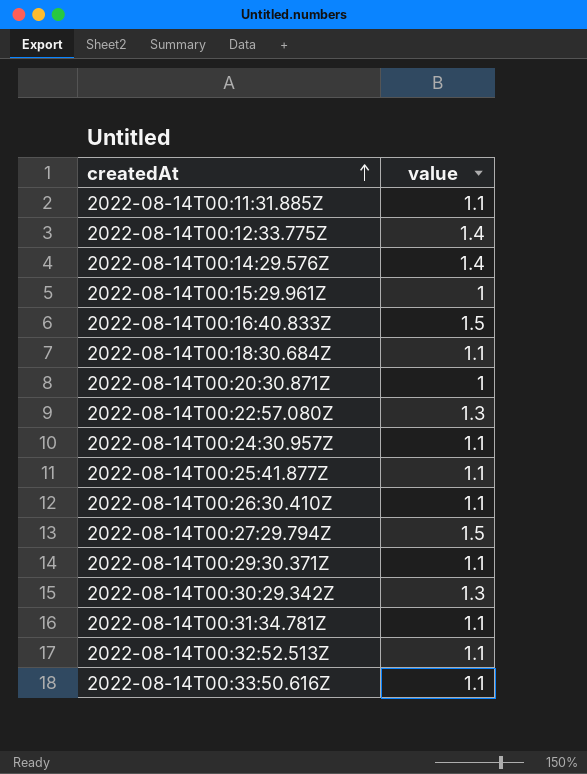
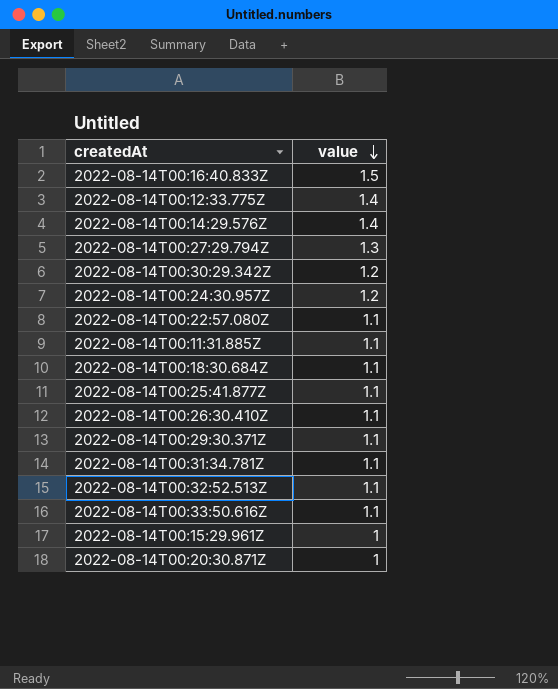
row order: createdAt ascending -> value descending
2022-08-14T00:27:29.794Z | value: 1.5 -> 1.3
2022-08-14T00:30:29.342Z | value: 1.3 -> 1.2
2022-08-14T00:24:30.957Z | value: 1.1 -> 1.2
2022-08-14T00:22:57.080Z | value: 1.3 -> 1.1

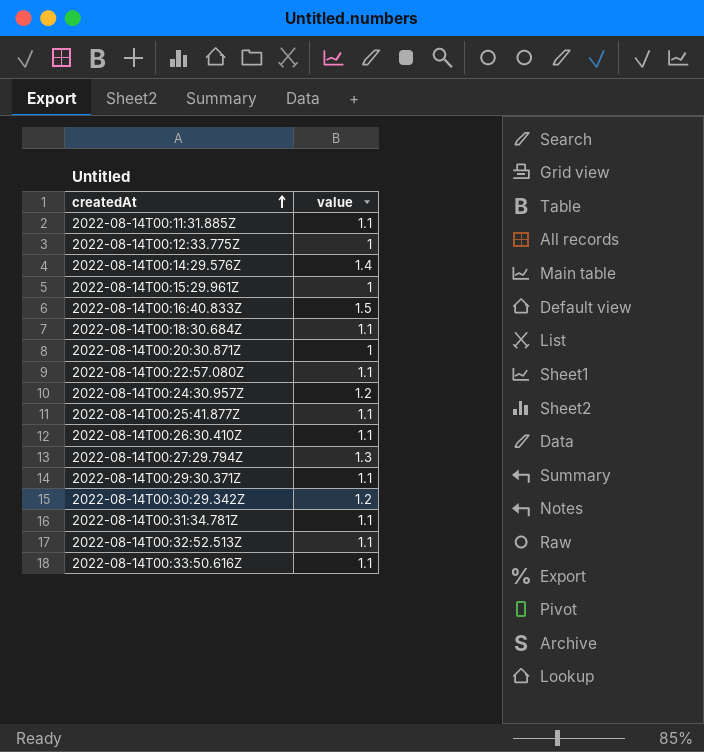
row order: value descending -> createdAt ascending
2022-08-14T00:12:33.775Z | value: 1.4 -> 1

